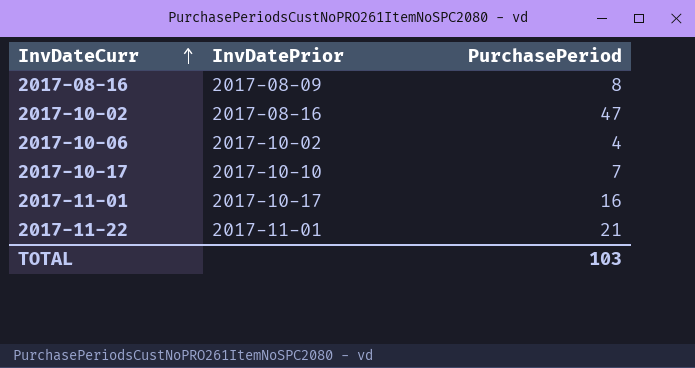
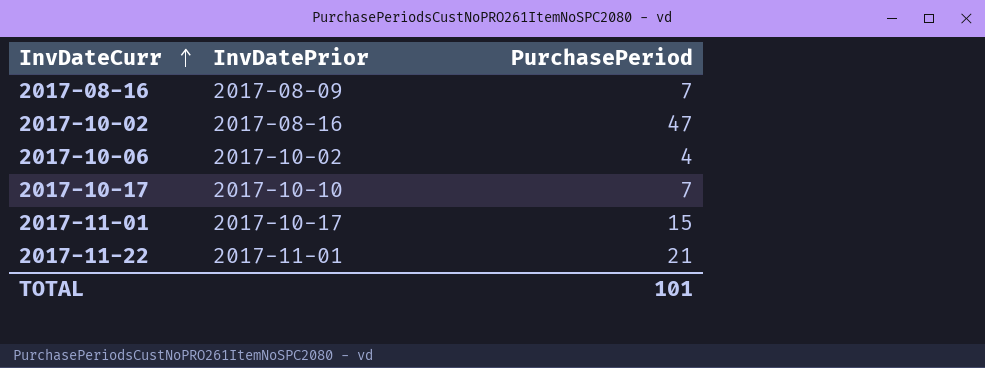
2017-08-16 | PurchasePeriod: 8 -> 7
2017-11-01 | PurchasePeriod: 16 -> 15
TOTAL | PurchasePeriod: 103 -> 101

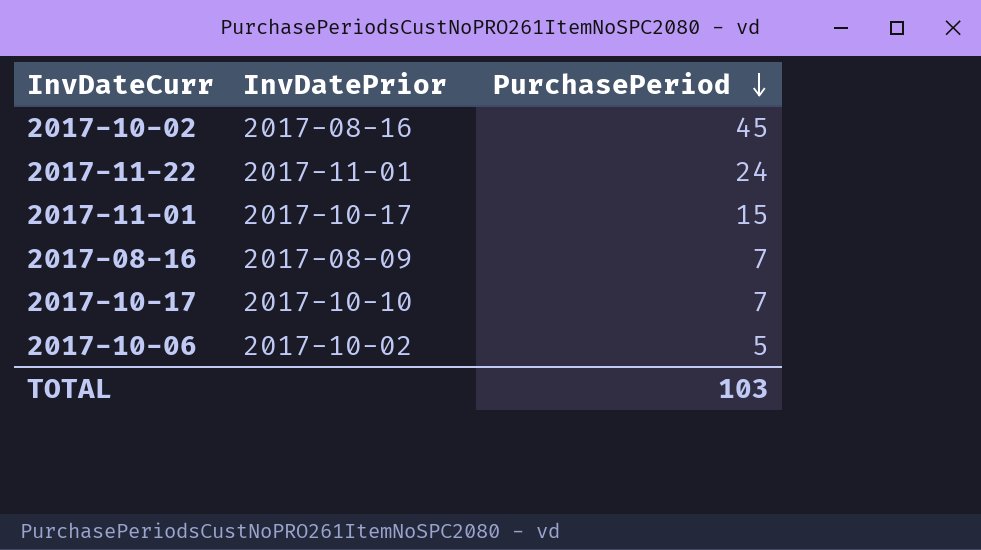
row order: InvDateCurr ascending -> PurchasePeriod descending
2017-10-02 | PurchasePeriod: 47 -> 45
2017-11-22 | PurchasePeriod: 21 -> 24
2017-10-06 | PurchasePeriod: 4 -> 5
TOTAL | PurchasePeriod: 101 -> 103

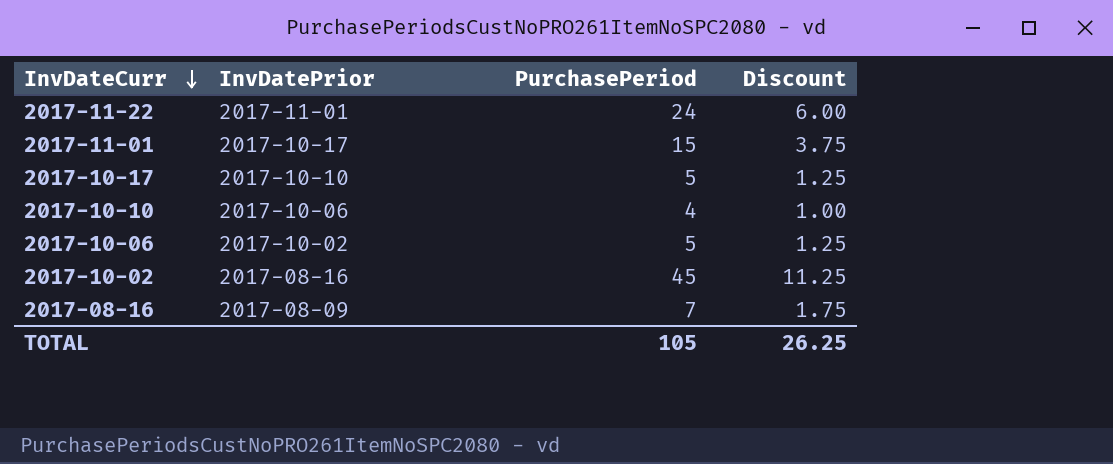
row order: PurchasePeriod descending -> InvDateCurr descending
column Discount | formula: none -> [PurchasePeriod] * 0.25
2017-10-17 | PurchasePeriod: 7 -> 5
row 2017-10-10: none -> 2017-10-06 | 4 | 1.00
TOTAL | PurchasePeriod: 103 -> 105

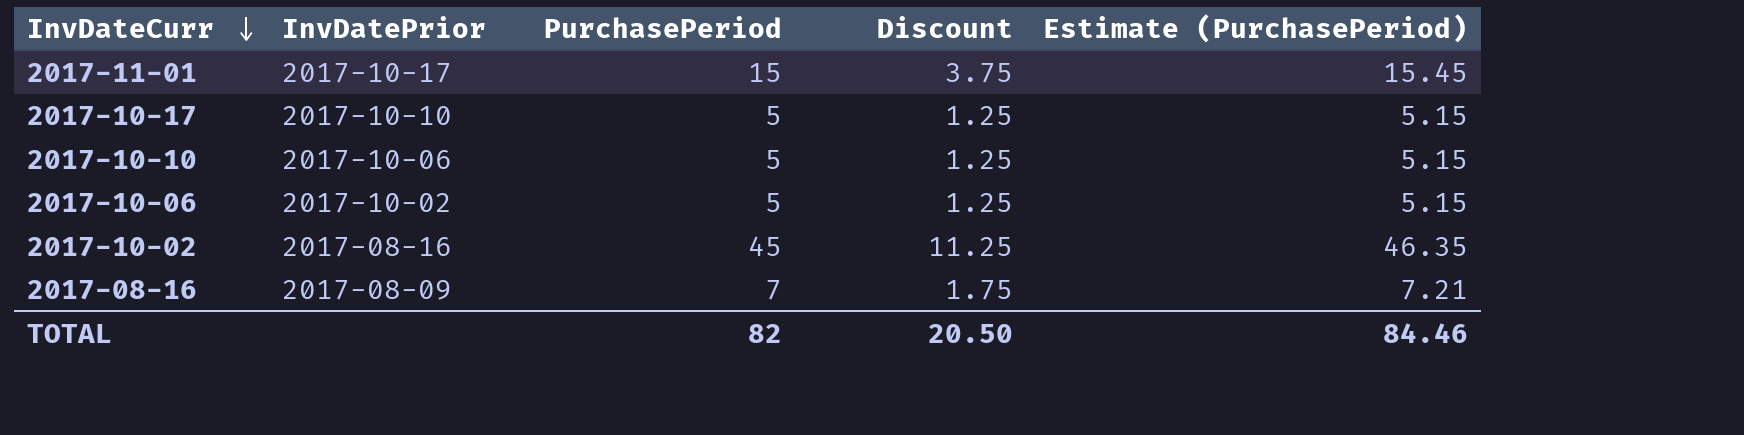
column Estimate (PurchasePeriod) | formula: none -> [PurchasePeriod] * 1.03
row 2017-11-22: 2017-11-01 | 24 | 6.00 -> none
2017-10-10 | PurchasePeriod: 4 -> 5
2017-10-10 | Discount: 1.00 -> 1.25
TOTAL | PurchasePeriod: 105 -> 82
TOTAL | Discount: 26.25 -> 20.50

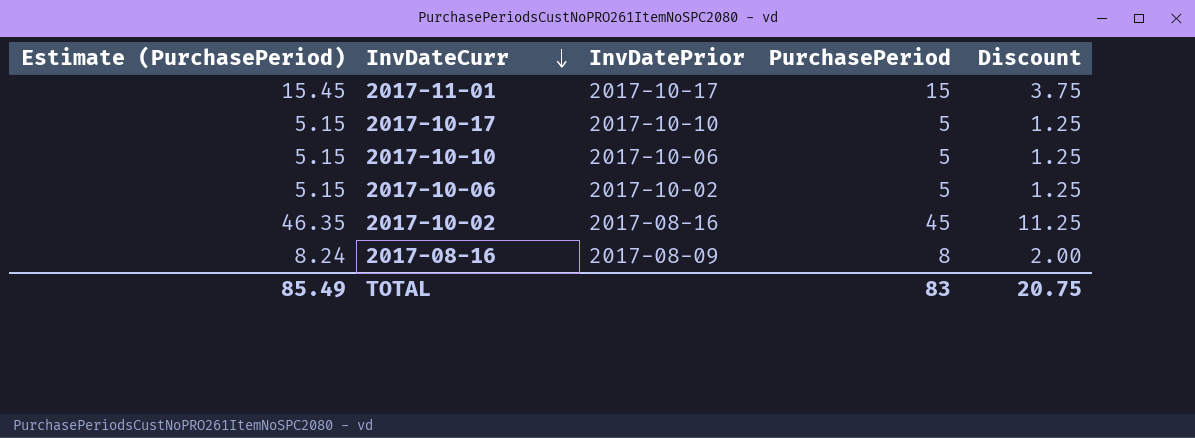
column Estimate (PurchasePeriod) | position: 5 -> 1
2017-08-16 | Estimate (PurchasePeriod): 7.21 -> 8.24
2017-08-16 | PurchasePeriod: 7 -> 8
2017-08-16 | Discount: 1.75 -> 2.00
TOTAL | Estimate (PurchasePeriod): 84.46 -> 85.49
TOTAL | PurchasePeriod: 82 -> 83
TOTAL | Discount: 20.50 -> 20.75

